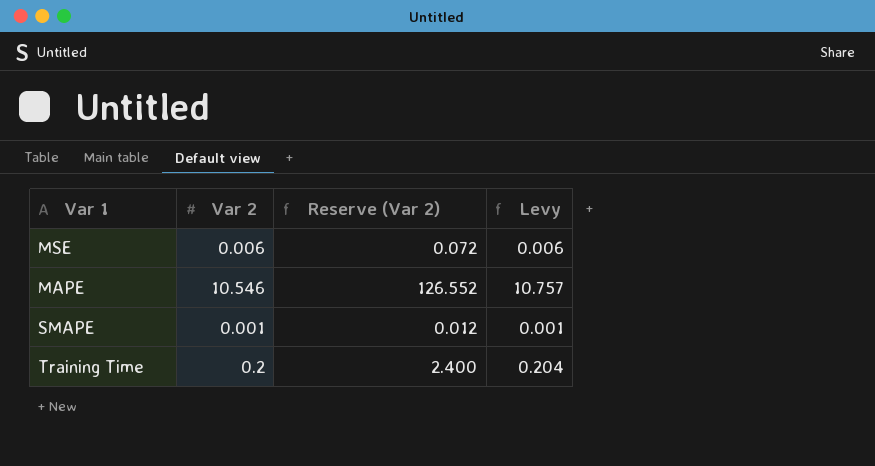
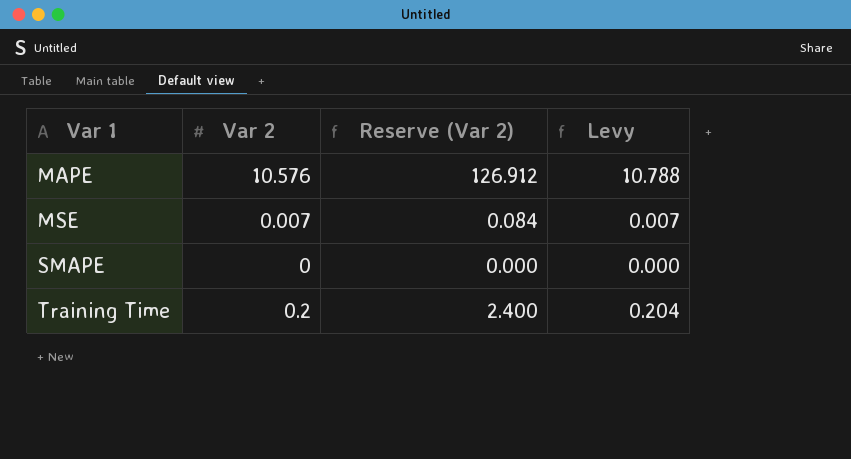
row order: none -> Var 1 ascending
MAPE | Var 2: 10.546 -> 10.576
MAPE | Reserve (Var 2): 126.552 -> 126.912
MAPE | Levy: 10.757 -> 10.788
MSE | Var 2: 0.006 -> 0.007
MSE | Reserve (Var 2): 0.072 -> 0.084
MSE | Levy: 0.006 -> 0.007
SMAPE | Var 2: 0.001 -> 0
SMAPE | Reserve (Var 2): 0.012 -> 0.000
SMAPE | Levy: 0.001 -> 0.000

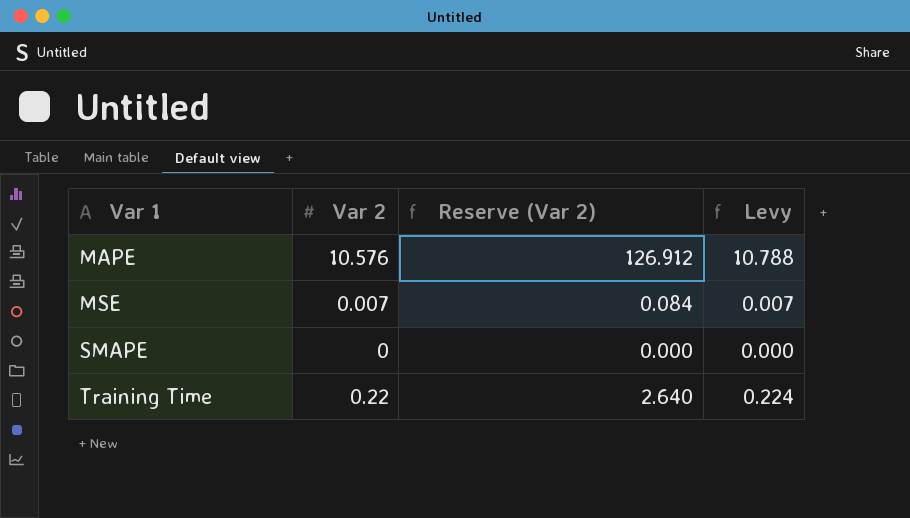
Training Time | Var 2: 0.2 -> 0.22
Training Time | Reserve (Var 2): 2.400 -> 2.640
Training Time | Levy: 0.204 -> 0.224

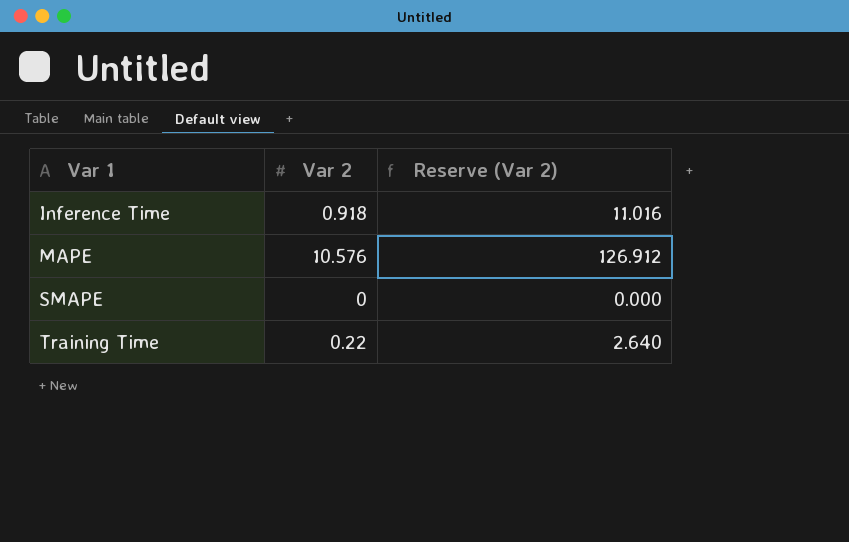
column Levy | formula: [Var 2] * 1.02 -> none
row MSE: 0.007 | 0.084 | 0.007 -> none
row Inference Time: none -> 0.918 | 11.016

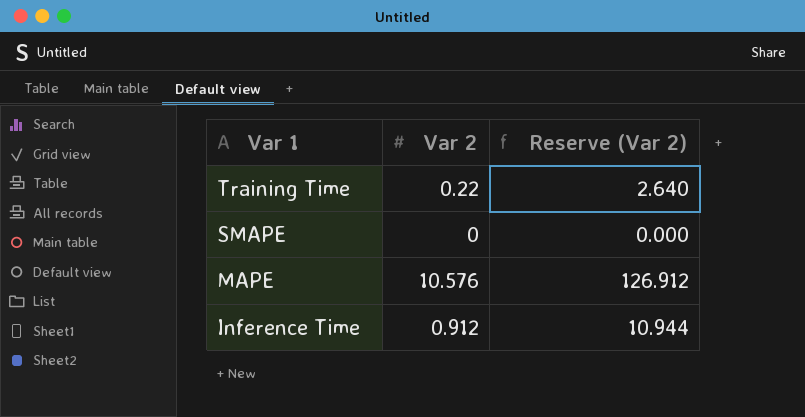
row order: Var 1 ascending -> Var 1 descending
Inference Time | Var 2: 0.918 -> 0.912
Inference Time | Reserve (Var 2): 11.016 -> 10.944

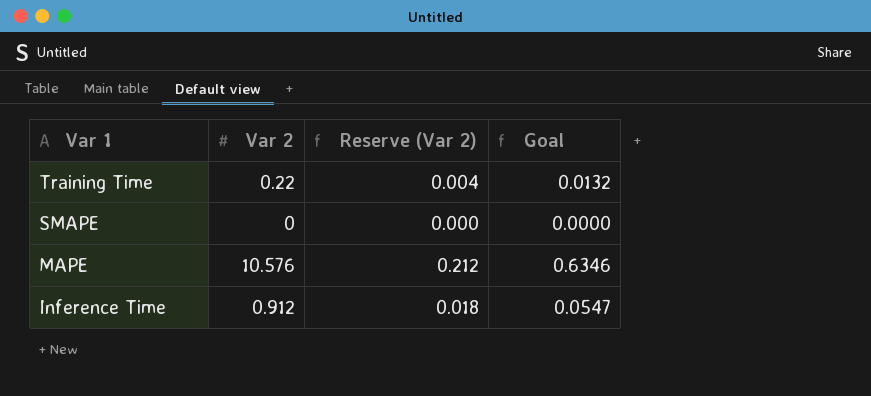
column Reserve (Var 2) | formula: [Var 2] * 12 -> [Var 2] * 0.02
column Goal | formula: none -> [Var 2] * 0.06

